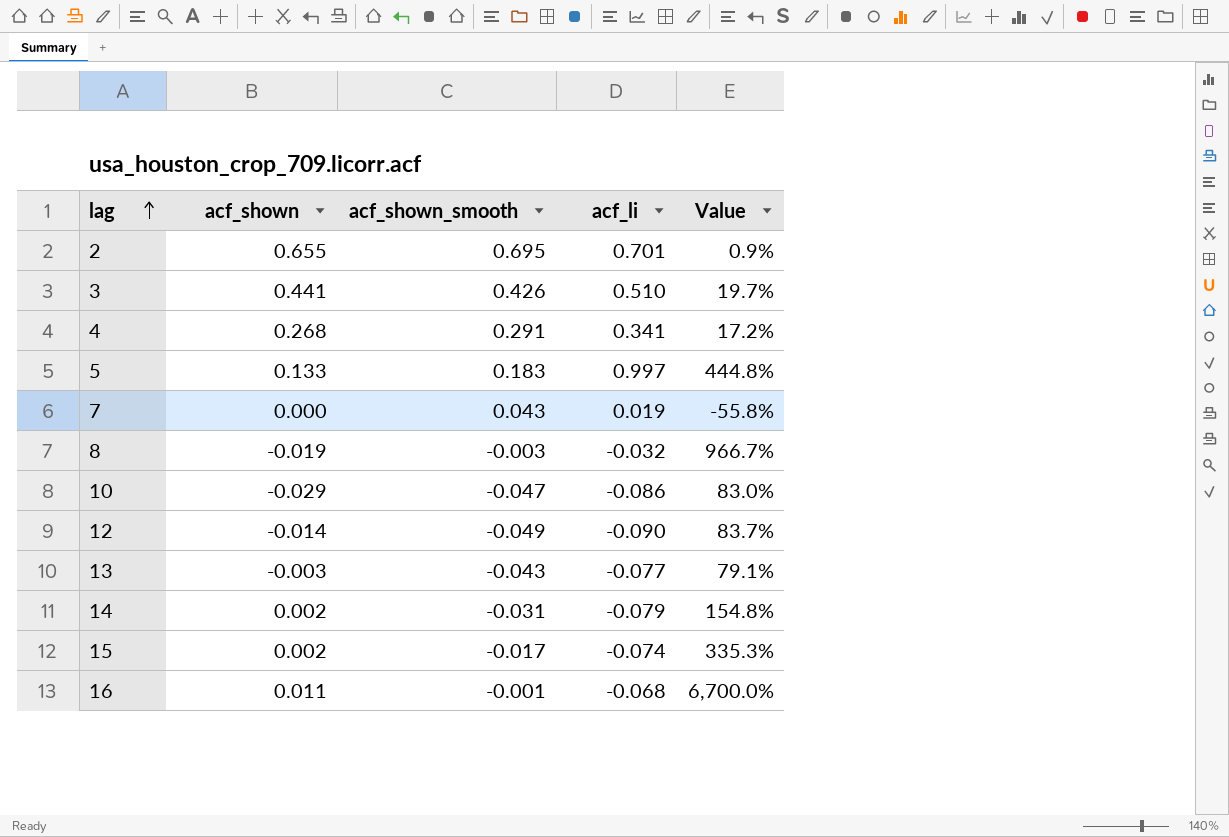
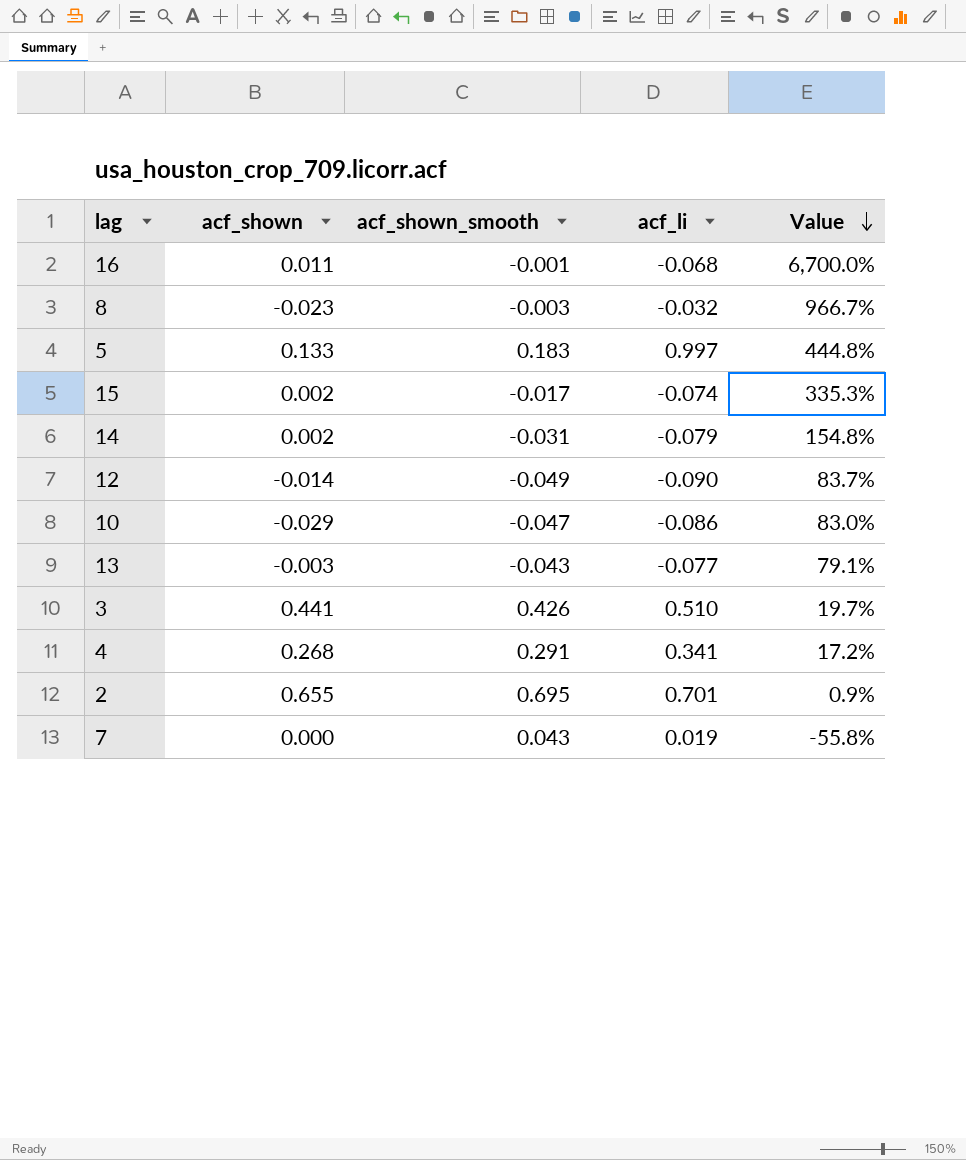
row order: lag ascending -> Value descending
8 | acf_shown: -0.019 -> -0.023

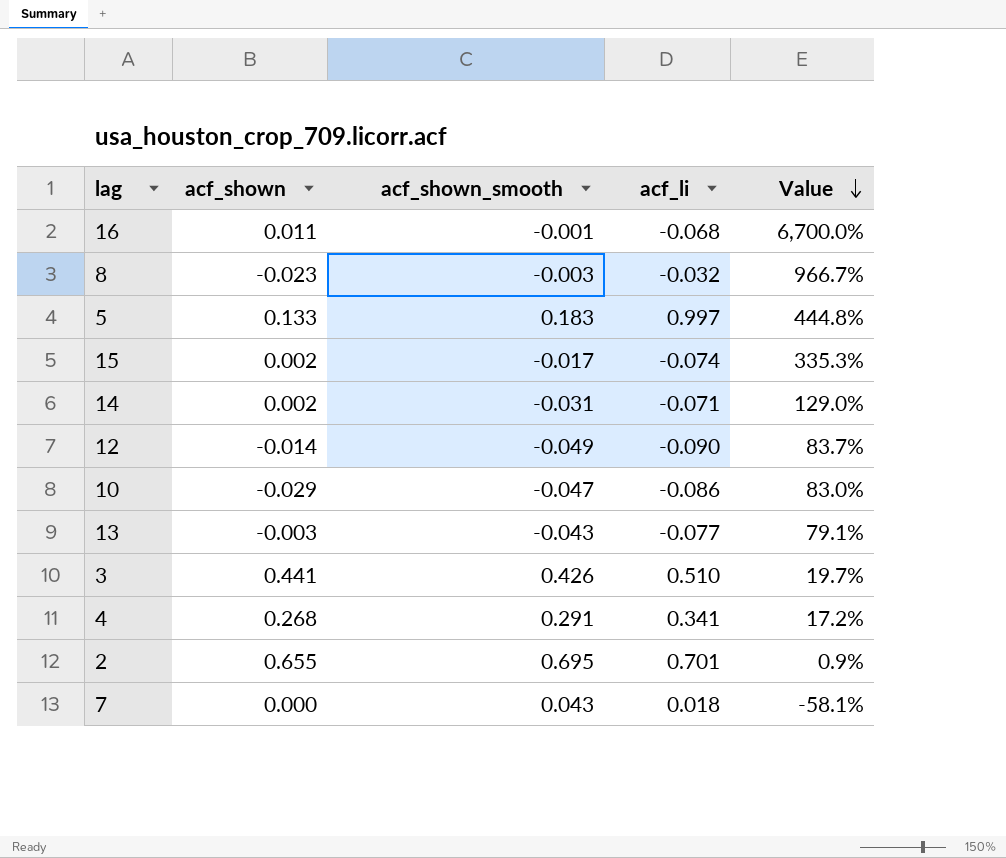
14 | acf_li: -0.079 -> -0.071
14 | Value: 154.8% -> 129.0%
7 | acf_li: 0.019 -> 0.018
7 | Value: -55.8% -> -58.1%

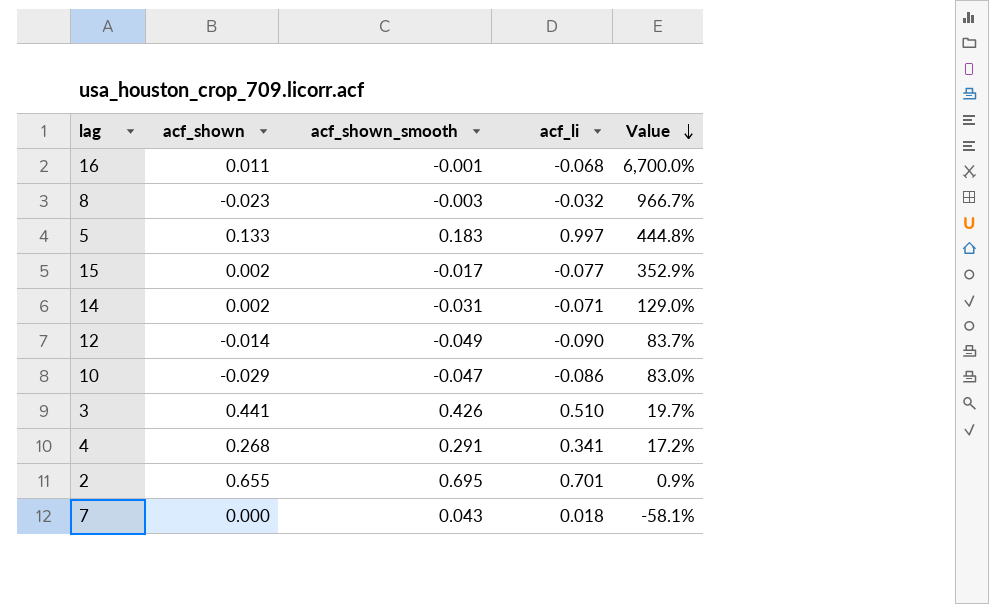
row 13: -0.003 | -0.043 | -0.077 | 79.1% -> none
15 | acf_li: -0.074 -> -0.077
15 | Value: 335.3% -> 352.9%

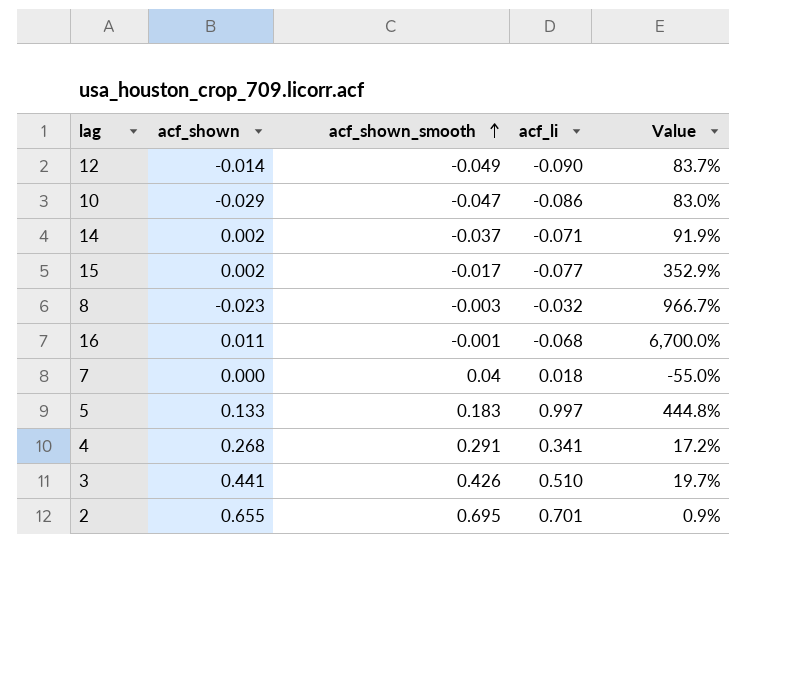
row order: Value descending -> acf_shown_smooth ascending
14 | acf_shown_smooth: -0.031 -> -0.037
14 | Value: 129.0% -> 91.9%
7 | acf_shown_smooth: 0.043 -> 0.04
7 | Value: -58.1% -> -55.0%

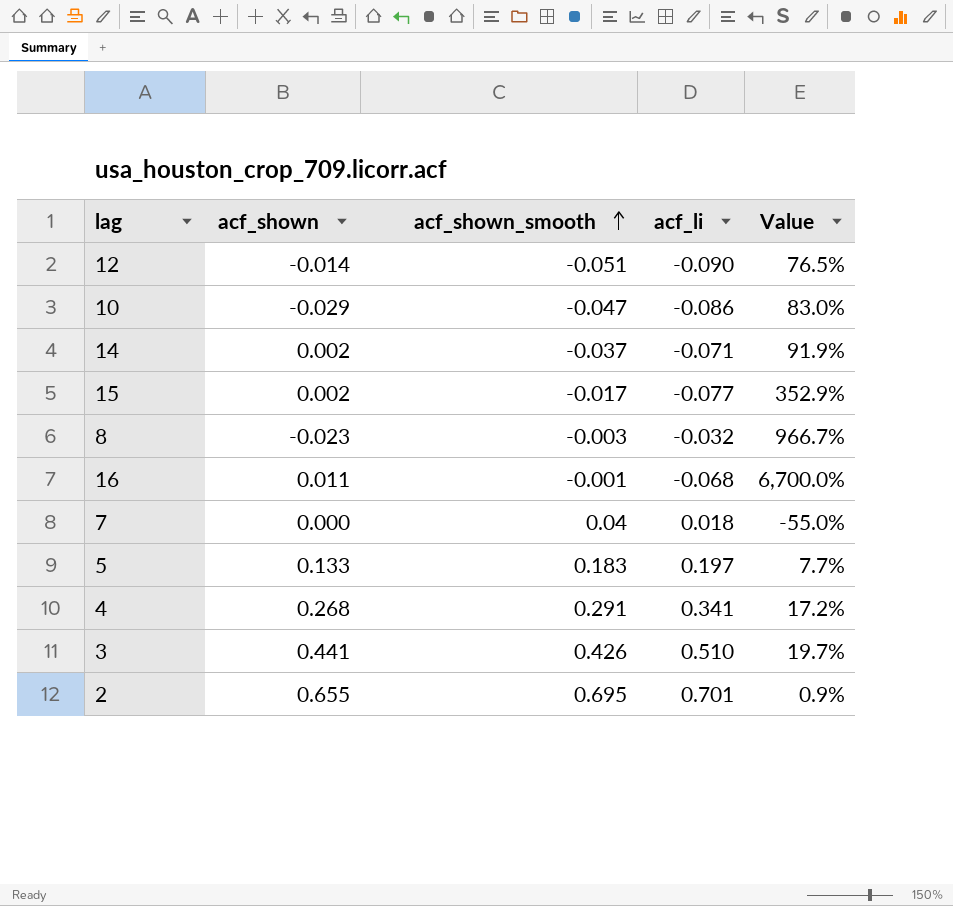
12 | acf_shown_smooth: -0.049 -> -0.051
12 | Value: 83.7% -> 76.5%
5 | acf_li: 0.997 -> 0.197
5 | Value: 444.8% -> 7.7%

